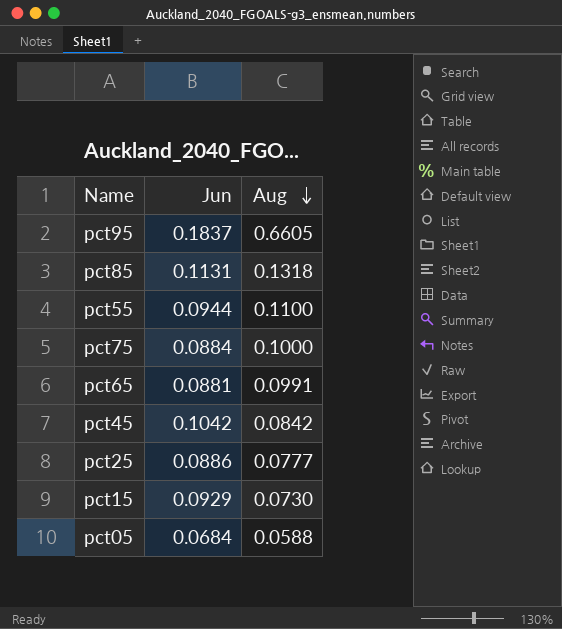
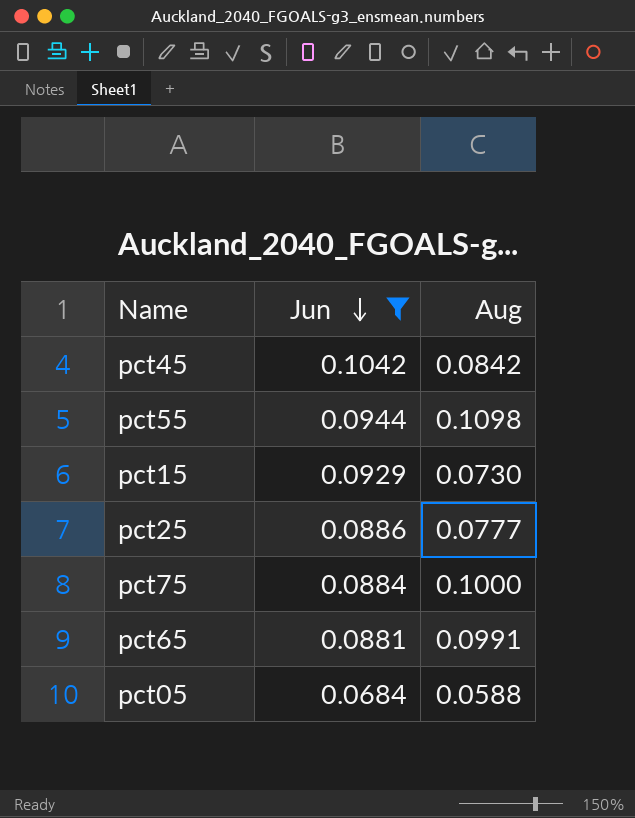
filter: none -> Jun <= 0.1042
row order: Aug descending -> Jun descending
pct55 | Aug: 0.1100 -> 0.1098

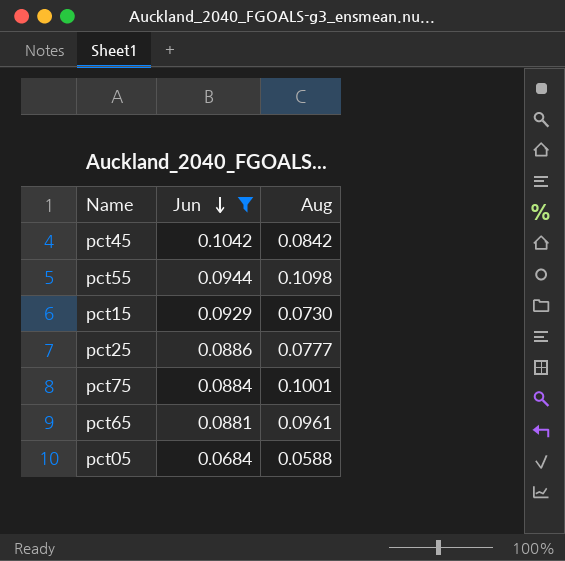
pct75 | Aug: 0.1000 -> 0.1001
pct65 | Aug: 0.0991 -> 0.0961

